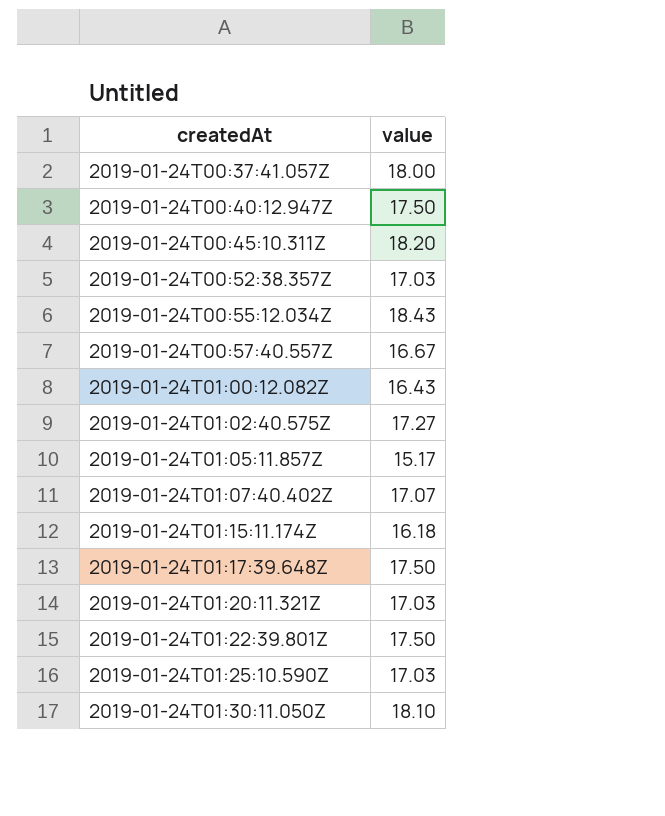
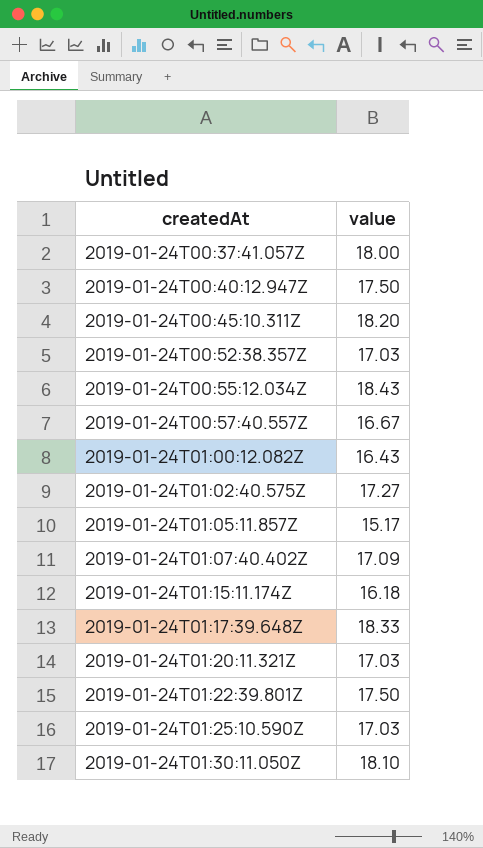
2019-01-24T01:07:40.402Z | value: 17.07 -> 17.09
2019-01-24T01:17:39.648Z | value: 17.50 -> 18.33

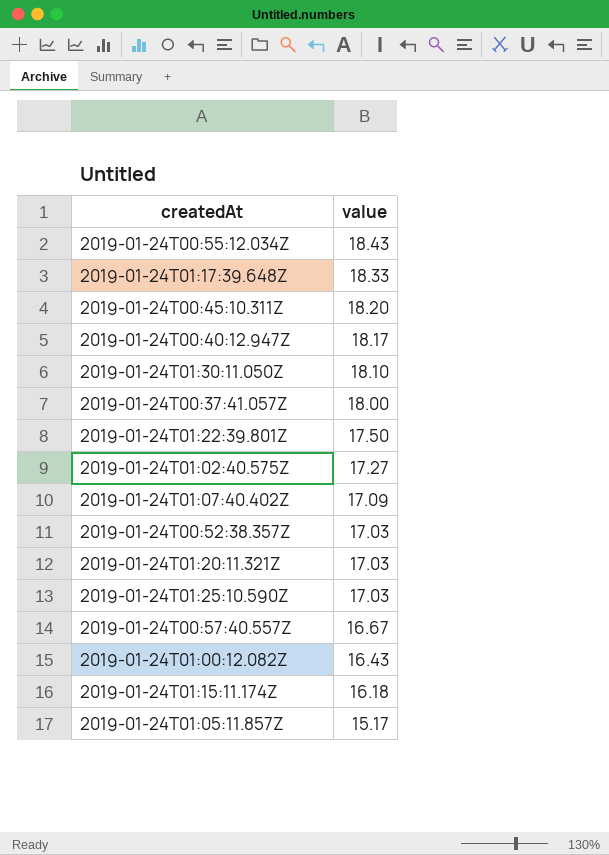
row order: createdAt ascending -> value descending
2019-01-24T00:40:12.947Z | value: 17.50 -> 18.17

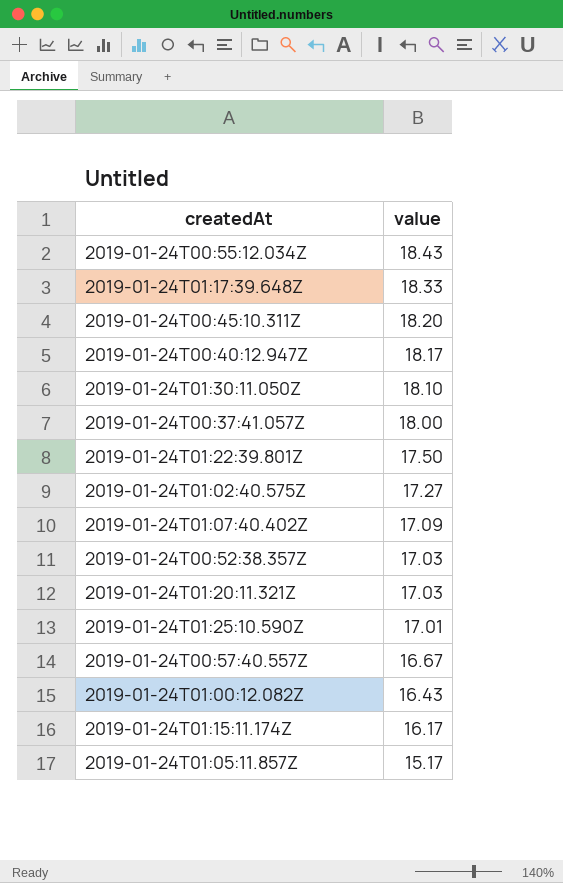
2019-01-24T01:25:10.590Z | value: 17.03 -> 17.01
2019-01-24T01:15:11.174Z | value: 16.18 -> 16.17

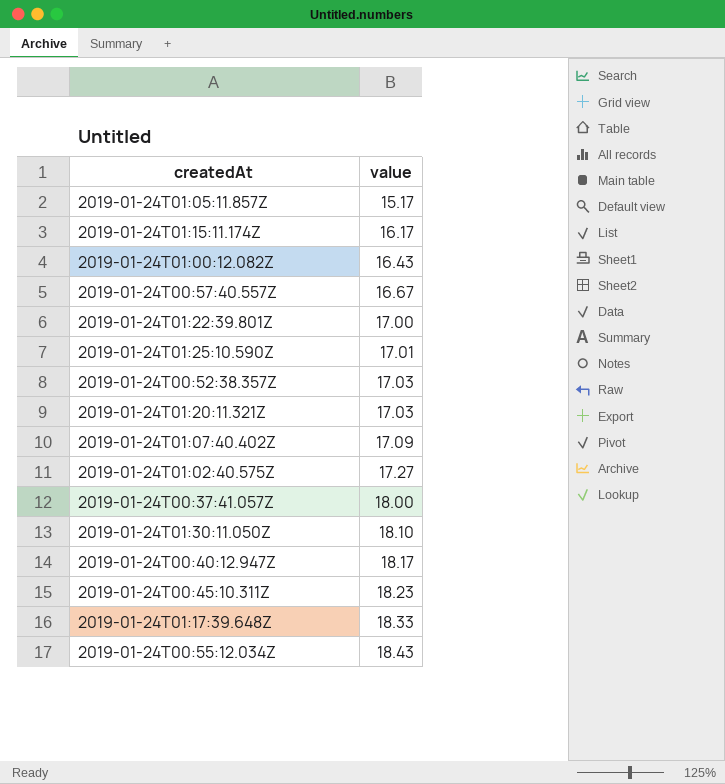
row order: value descending -> value ascending
2019-01-24T01:22:39.801Z | value: 17.50 -> 17.00
2019-01-24T00:45:10.311Z | value: 18.20 -> 18.23

